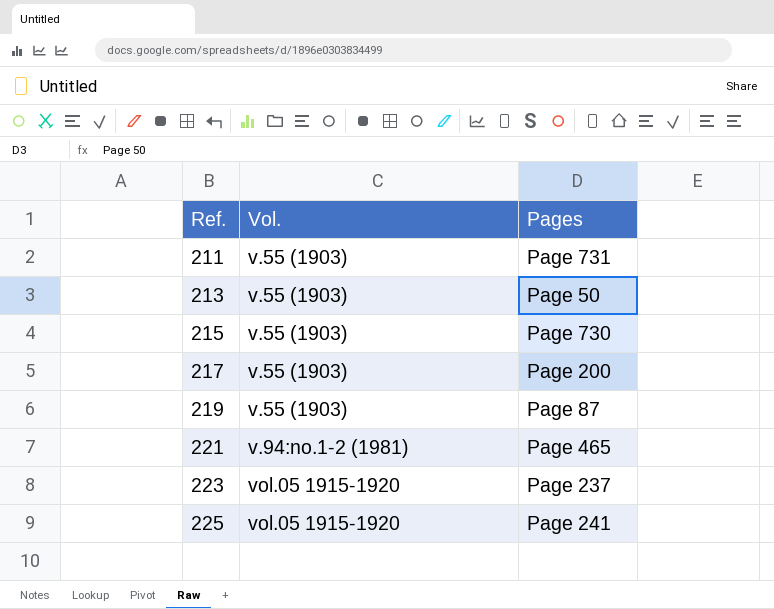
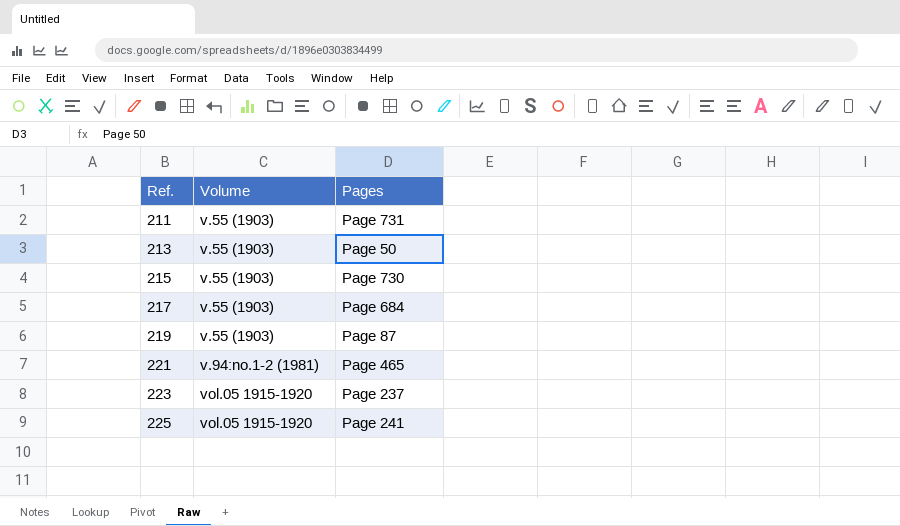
column name: Vol. -> Volume
217 | Pages: Page 200 -> Page 684

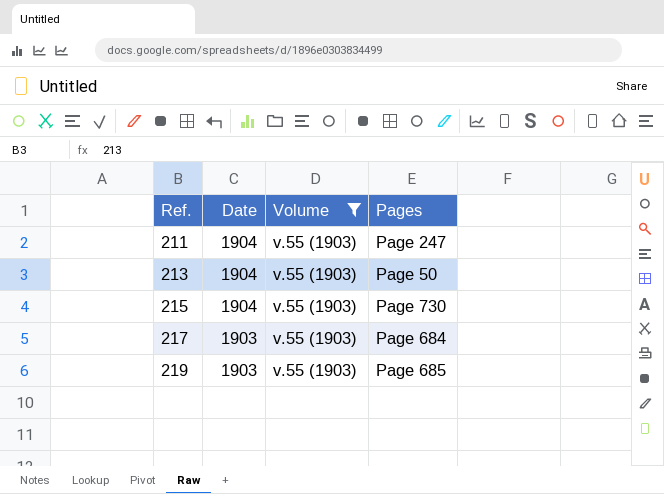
filter: none -> Volume = v.55 (1903)
column Date | position: none -> 2
211 | Pages: Page 731 -> Page 247
219 | Pages: Page 87 -> Page 685

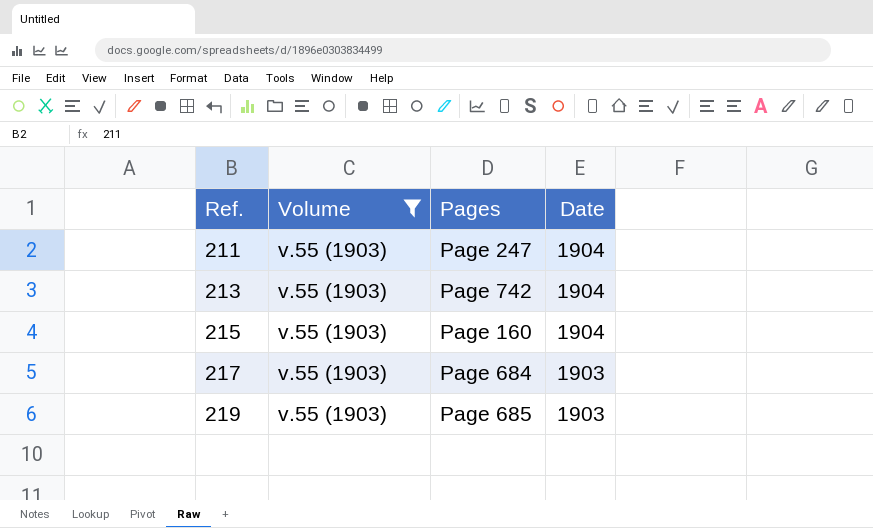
column Date | position: 2 -> 4
213 | Pages: Page 50 -> Page 742
215 | Pages: Page 730 -> Page 160

